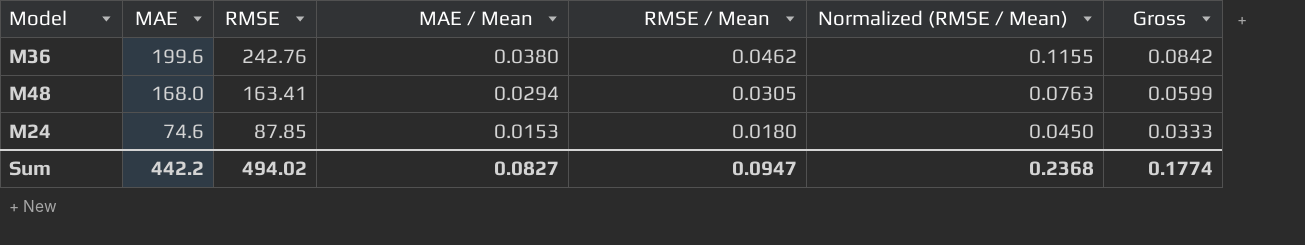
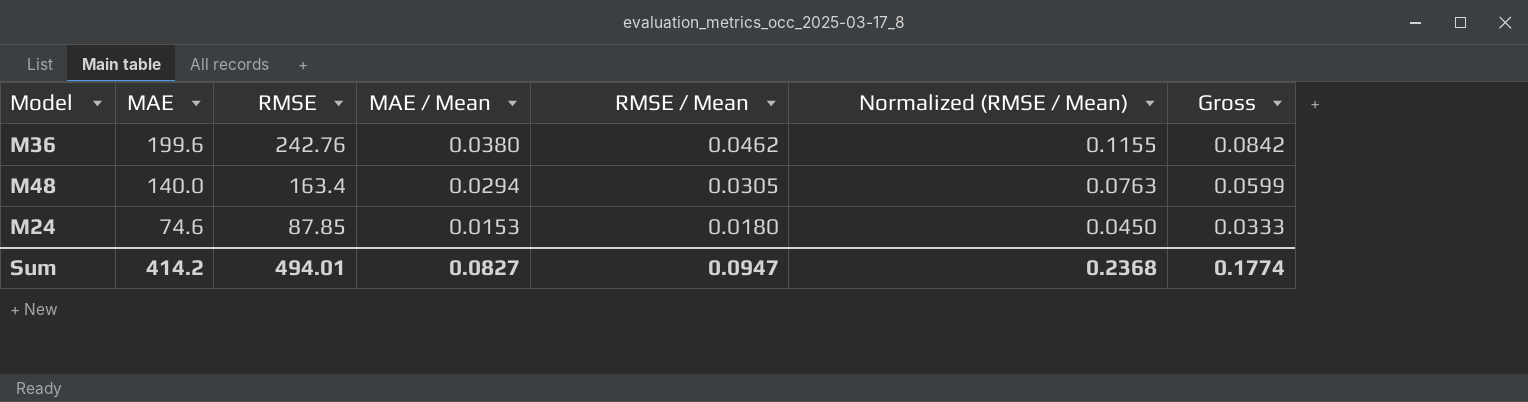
M48 | MAE: 168.0 -> 140.0
M48 | RMSE: 163.41 -> 163.4
Sum | MAE: 442.2 -> 414.2
Sum | RMSE: 494.02 -> 494.01

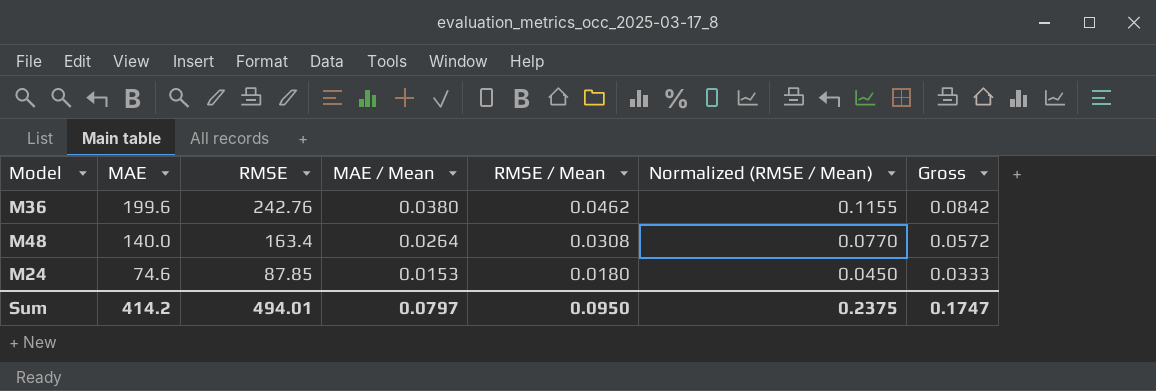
M48 | MAE / Mean: 0.0294 -> 0.0264
M48 | RMSE / Mean: 0.0305 -> 0.0308
M48 | Normalized (RMSE / Mean): 0.0763 -> 0.0770
M48 | Gross: 0.0599 -> 0.0572
Sum | MAE / Mean: 0.0827 -> 0.0797
Sum | RMSE / Mean: 0.0947 -> 0.0950
Sum | Normalized (RMSE / Mean): 0.2368 -> 0.2375
Sum | Gross: 0.1774 -> 0.1747

